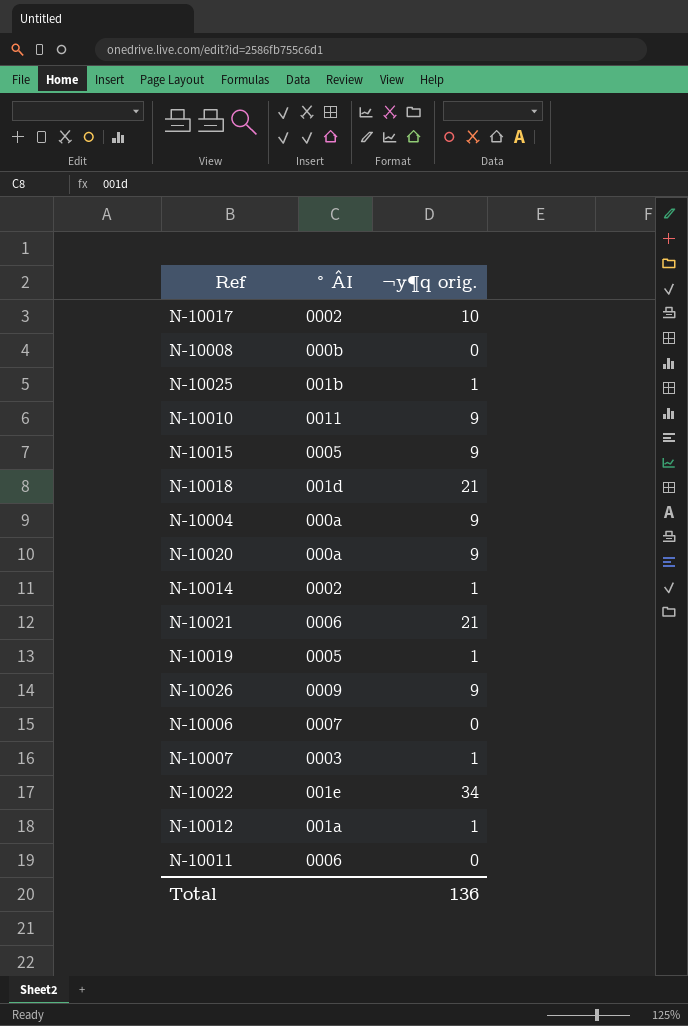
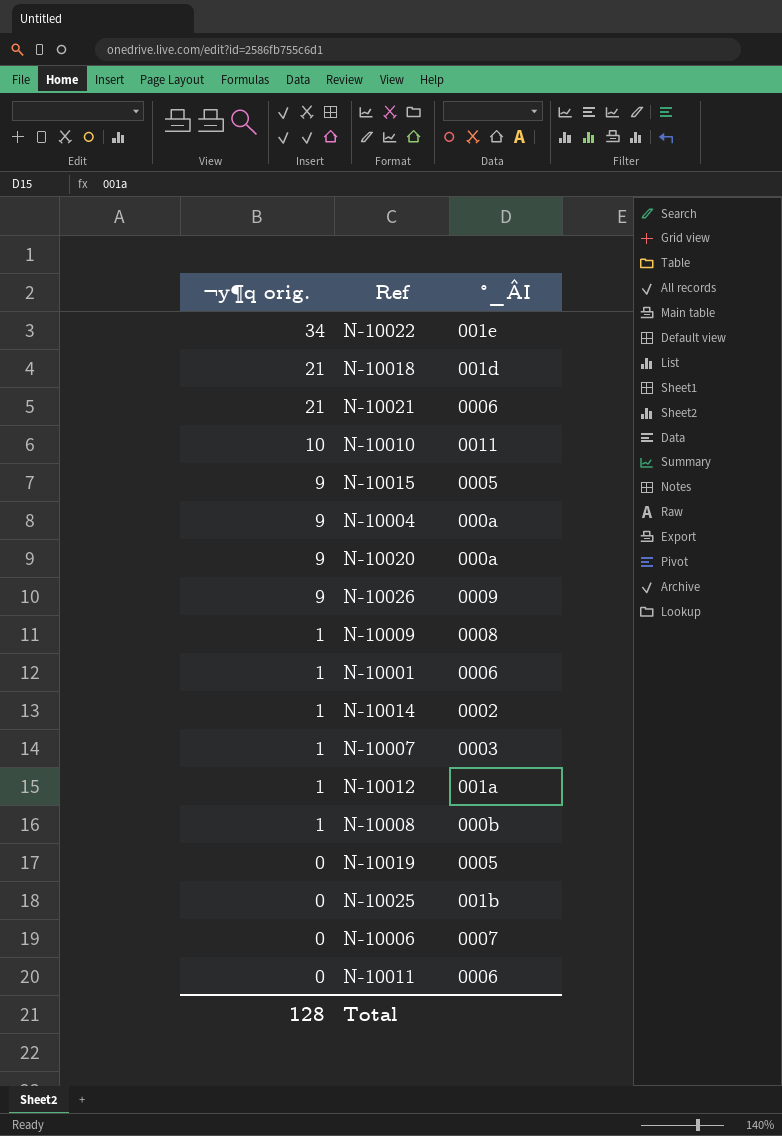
row order: none -> ¬y¶q orig. descending
column ¬y¶q orig. | position: 3 -> 1
column name: ° ÂI -> °_ÂI
row N-10017: 0002 | 10 -> none
N-10010 | ¬y¶q orig.: 9 -> 10
row N-10009: none -> 1 | 0008
row N-10001: none -> 1 | 0006
N-10008 | ¬y¶q orig.: 0 -> 1
N-10019 | ¬y¶q orig.: 1 -> 0
N-10025 | ¬y¶q orig.: 1 -> 0
Total | ¬y¶q orig.: 136 -> 128

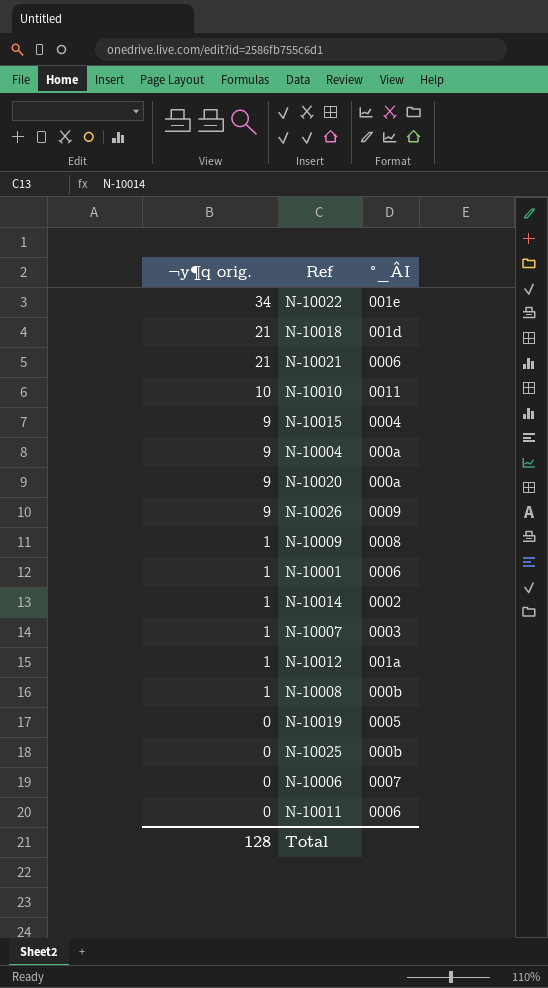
N-10015 | °_ÂI: 0005 -> 0004
N-10025 | °_ÂI: 001b -> 000b

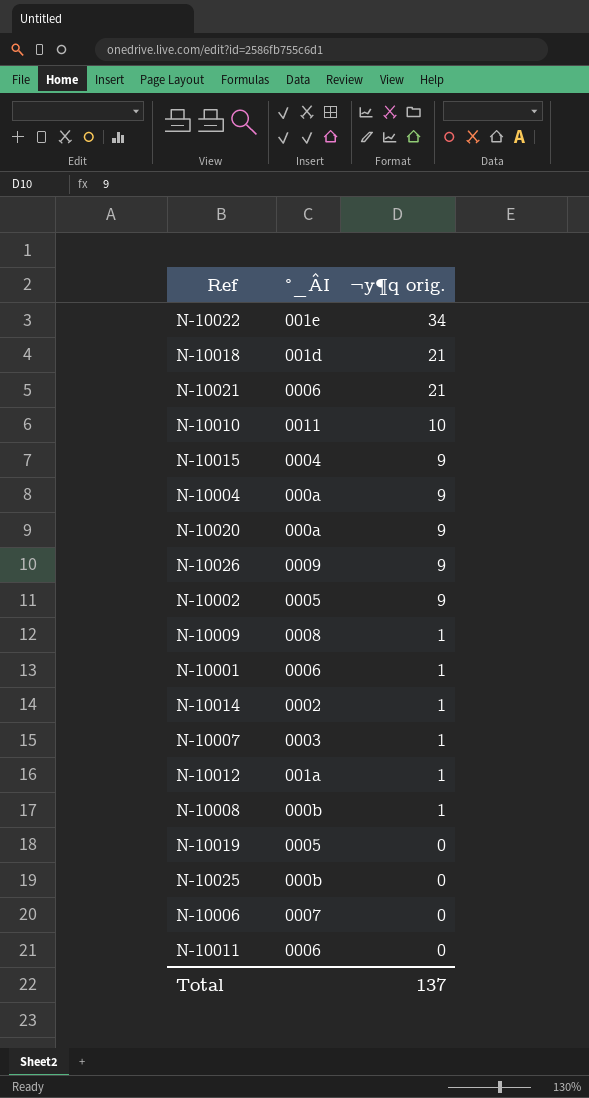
column ¬y¶q orig. | position: 1 -> 3
row N-10002: none -> 0005 | 9
Total | ¬y¶q orig.: 128 -> 137

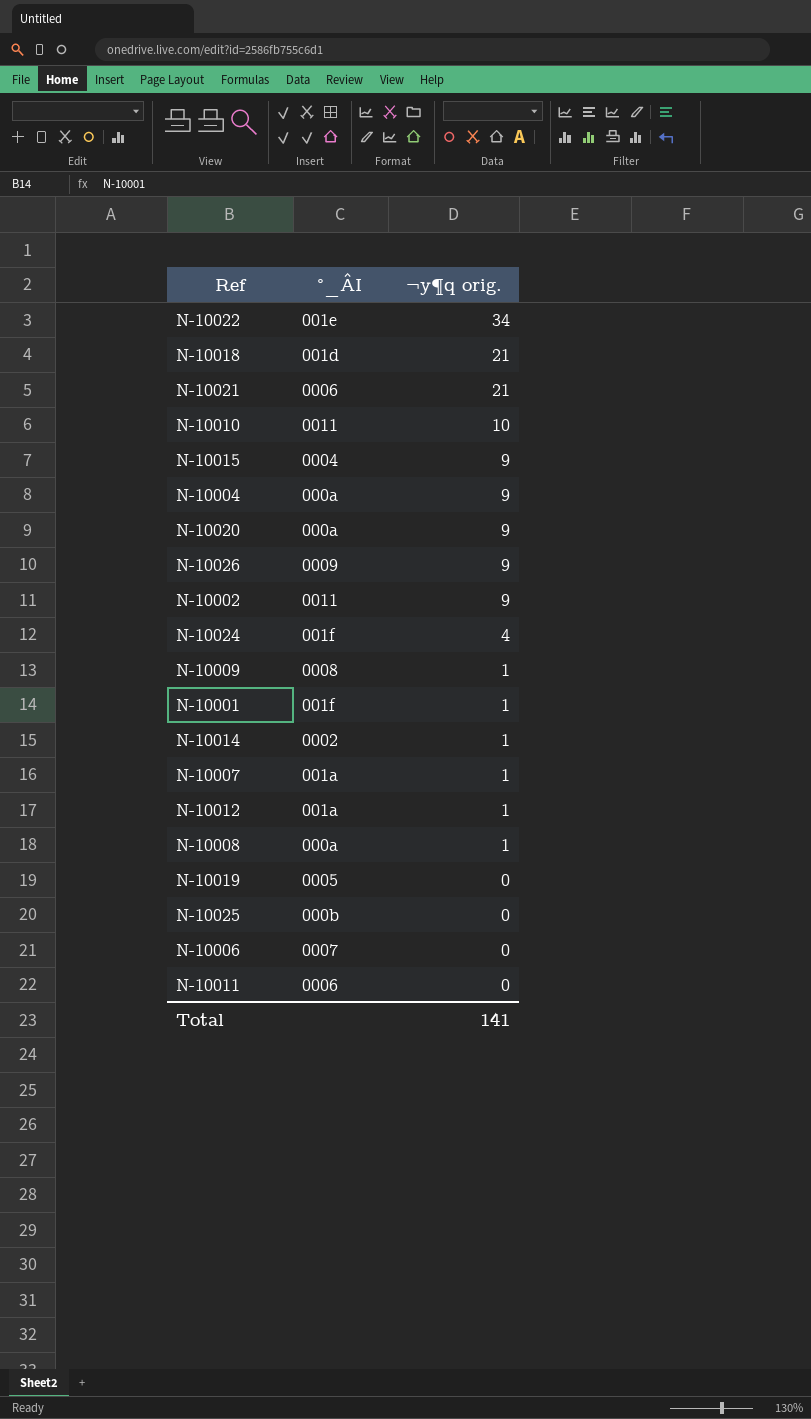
N-10002 | °_ÂI: 0005 -> 0011
row N-10024: none -> 001f | 4
N-10001 | °_ÂI: 0006 -> 001f
N-10007 | °_ÂI: 0003 -> 001a
N-10008 | °_ÂI: 000b -> 000a
Total | ¬y¶q orig.: 137 -> 141

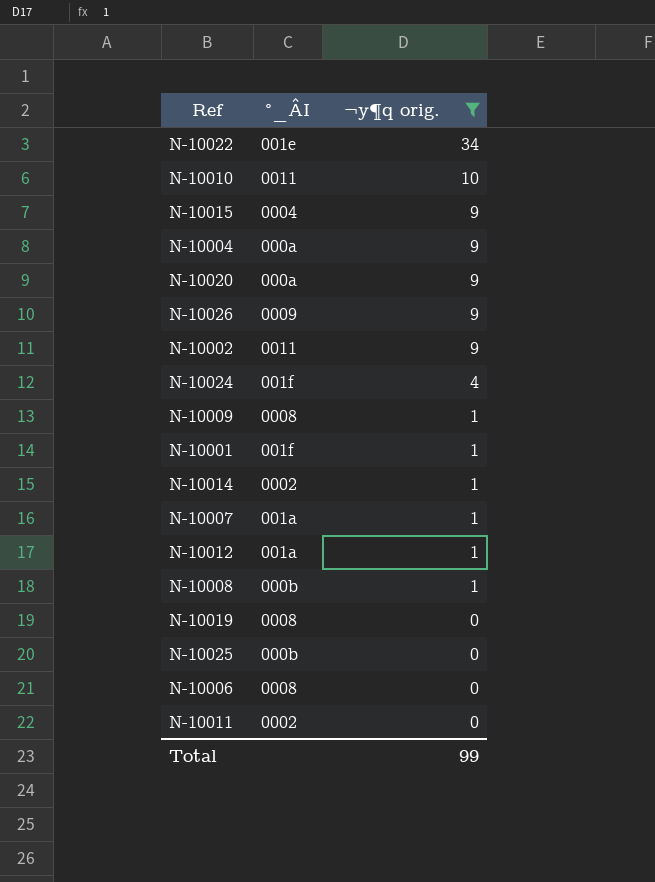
filter: none -> ¬y¶q orig. != 21
N-10008 | °_ÂI: 000a -> 000b
N-10019 | °_ÂI: 0005 -> 0008
N-10006 | °_ÂI: 0007 -> 0008
N-10011 | °_ÂI: 0006 -> 0002
Total | ¬y¶q orig.: 141 -> 99

